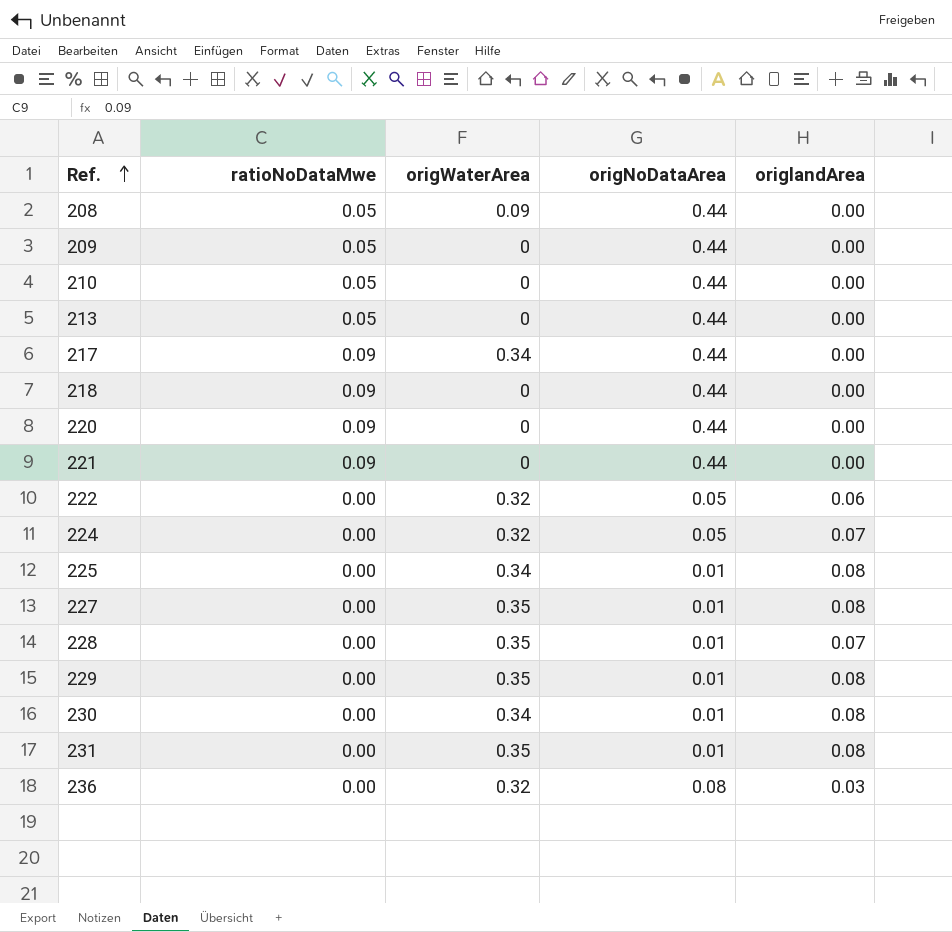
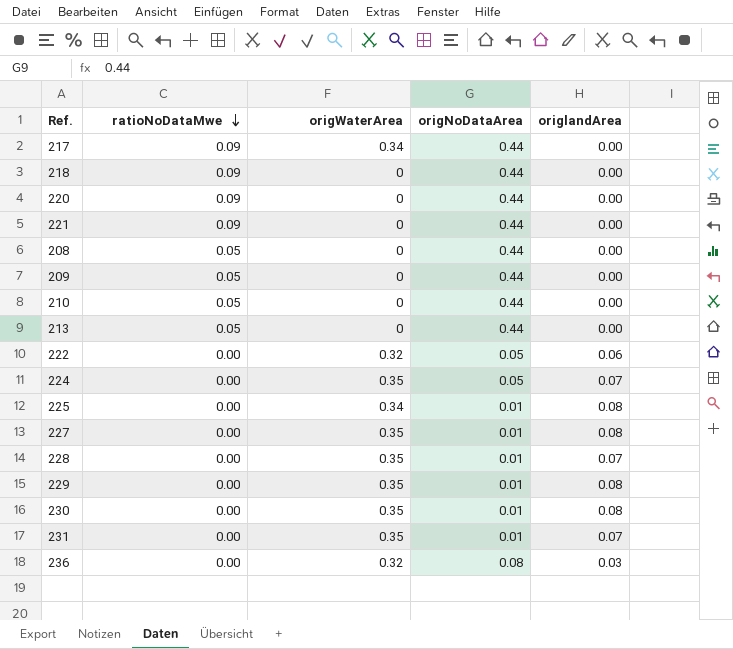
row order: Ref. ascending -> ratioNoDataMwe descending
208 | origWaterArea: 0.09 -> 0
224 | origWaterArea: 0.32 -> 0.35
230 | origWaterArea: 0.34 -> 0.35
231 | origlandArea: 0.08 -> 0.07

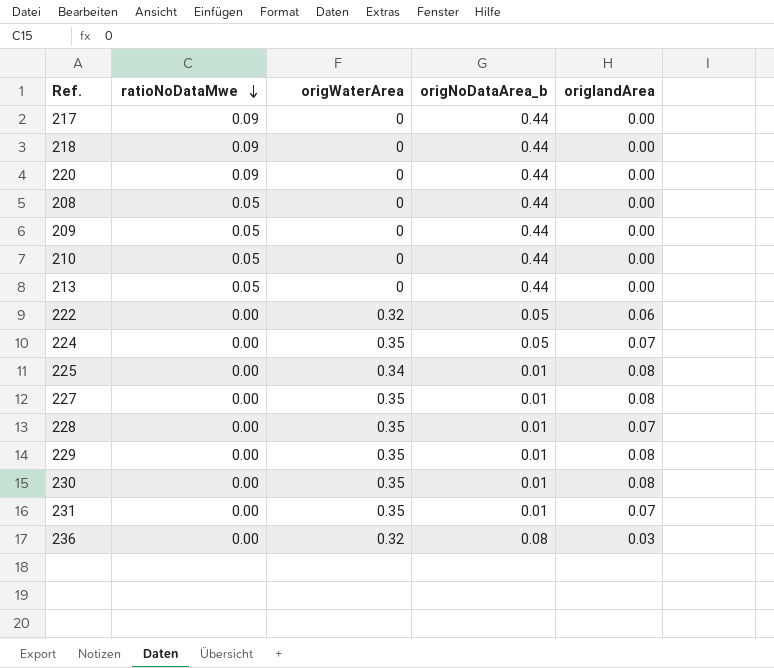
column name: origNoDataArea -> origNoDataArea_b
row 221: 0.09 | 0 | 0.44 | 0.00 -> none
217 | origWaterArea: 0.34 -> 0

